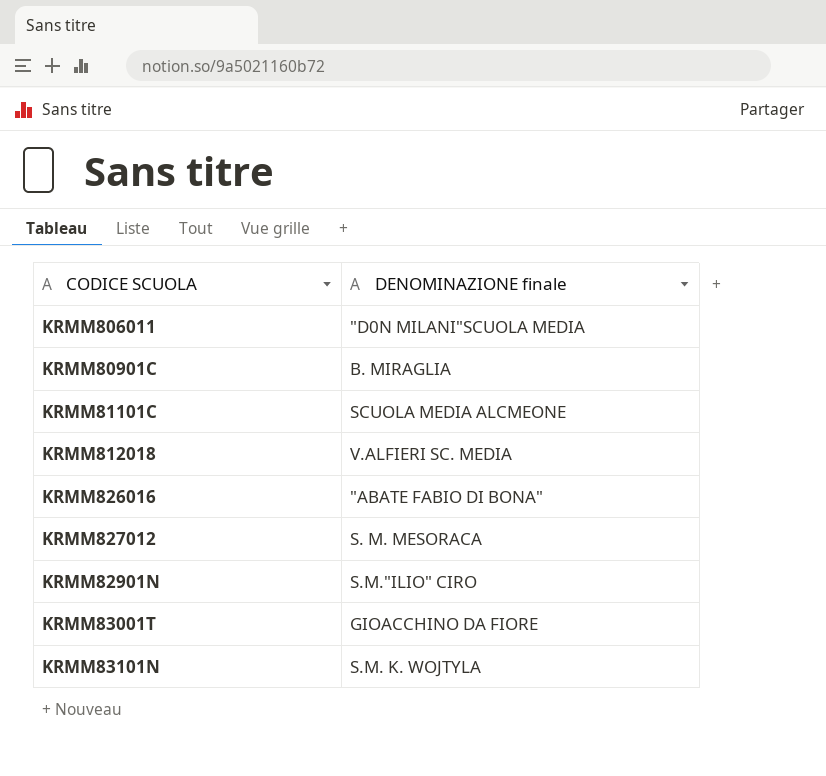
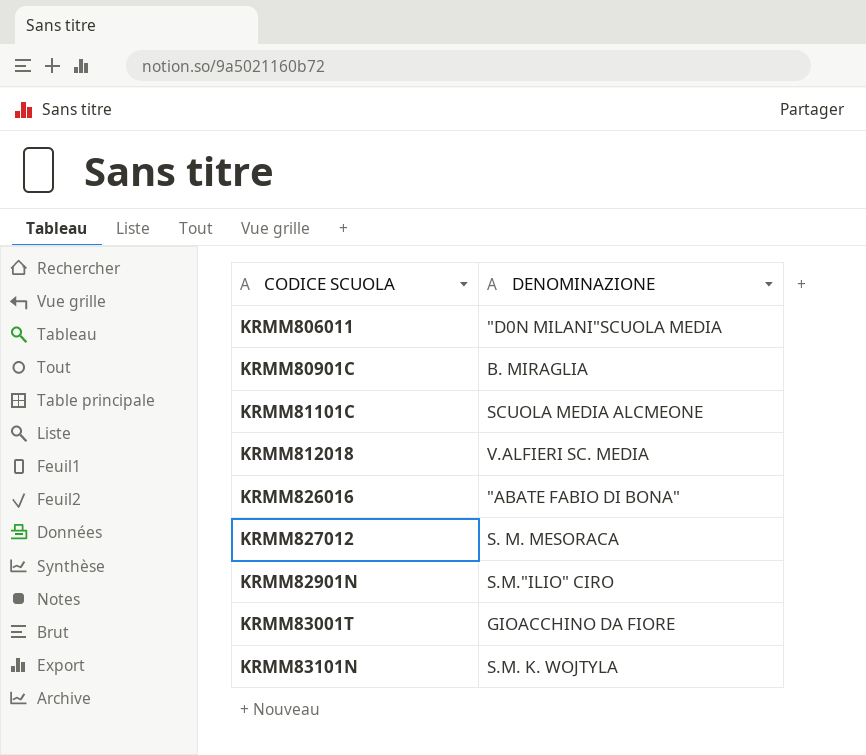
column name: DENOMINAZIONE finale -> DENOMINAZIONE

